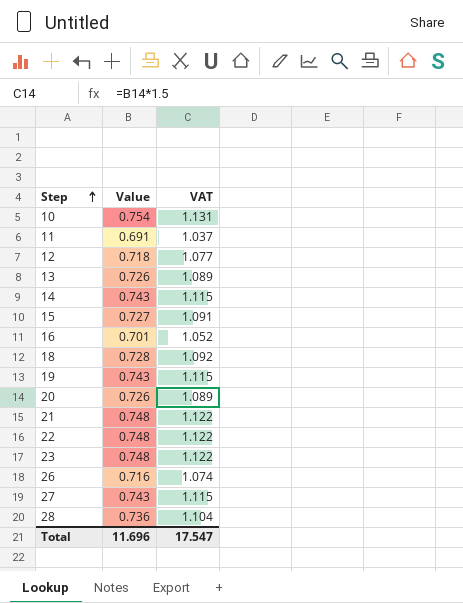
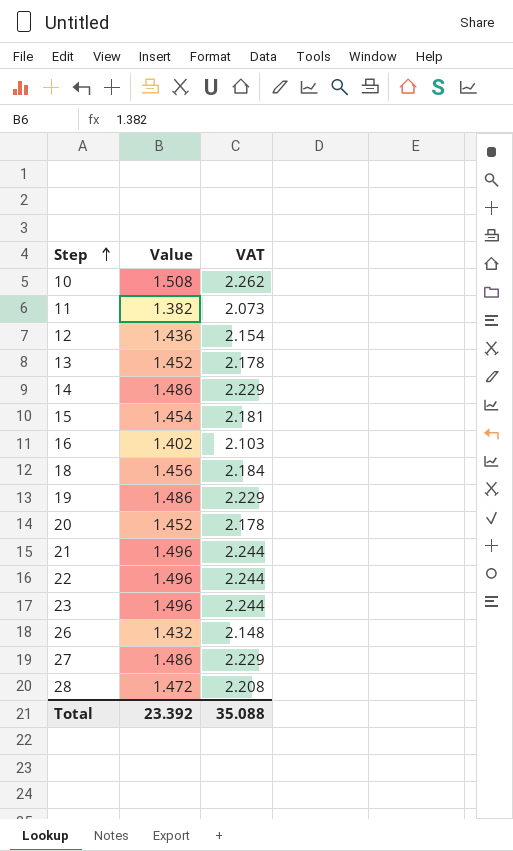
10 | Value: 0.754 -> 1.508
10 | VAT: 1.131 -> 2.262
11 | Value: 0.691 -> 1.382
11 | VAT: 1.037 -> 2.073
12 | Value: 0.718 -> 1.436
12 | VAT: 1.077 -> 2.154
13 | Value: 0.726 -> 1.452
13 | VAT: 1.089 -> 2.178
14 | Value: 0.743 -> 1.486
14 | VAT: 1.115 -> 2.229
15 | Value: 0.727 -> 1.454
15 | VAT: 1.091 -> 2.181
16 | Value: 0.701 -> 1.402
16 | VAT: 1.052 -> 2.103
18 | Value: 0.728 -> 1.456
18 | VAT: 1.092 -> 2.184
19 | Value: 0.743 -> 1.486
19 | VAT: 1.115 -> 2.229
20 | Value: 0.726 -> 1.452
20 | VAT: 1.089 -> 2.178
21 | Value: 0.748 -> 1.496
21 | VAT: 1.122 -> 2.244
22 | Value: 0.748 -> 1.496
22 | VAT: 1.122 -> 2.244
23 | Value: 0.748 -> 1.496
23 | VAT: 1.122 -> 2.244
26 | Value: 0.716 -> 1.432
26 | VAT: 1.074 -> 2.148
27 | Value: 0.743 -> 1.486
27 | VAT: 1.115 -> 2.229
28 | Value: 0.736 -> 1.472
28 | VAT: 1.104 -> 2.208
Total | Value: 11.696 -> 23.392
Total | VAT: 17.547 -> 35.088

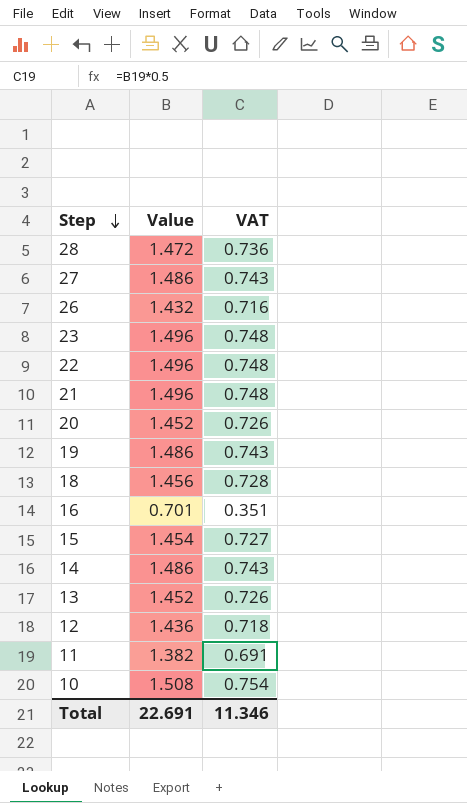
row order: Step ascending -> Step descending
column VAT | formula: [Value] * 1.5 -> [Value] * 0.5
16 | Value: 1.402 -> 0.701
Total | Value: 23.392 -> 22.691
Total | VAT: 35.088 -> 11.346

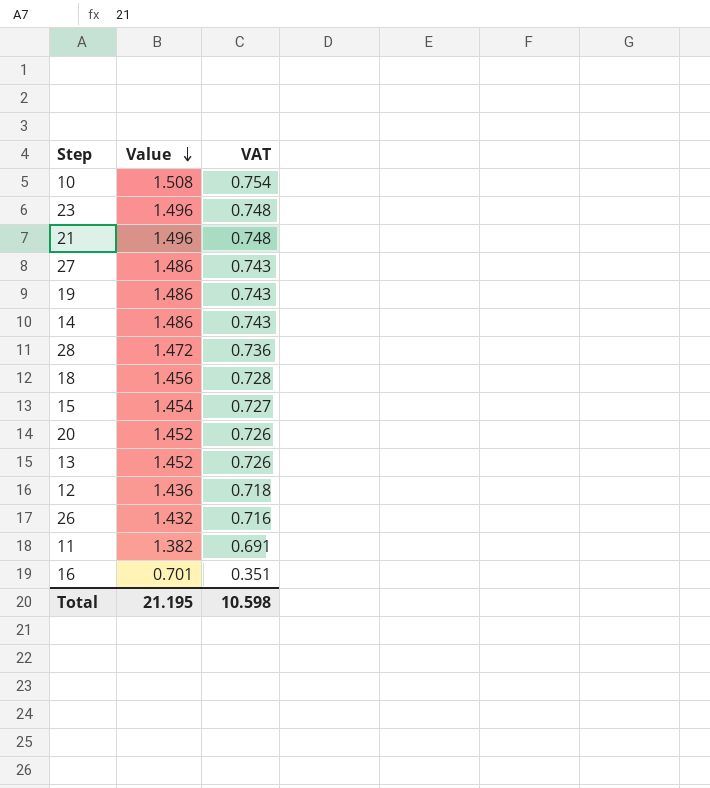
row order: Step descending -> Value descending
row 22: 1.496 | 0.748 -> none
Total | Value: 22.691 -> 21.195
Total | VAT: 11.346 -> 10.598

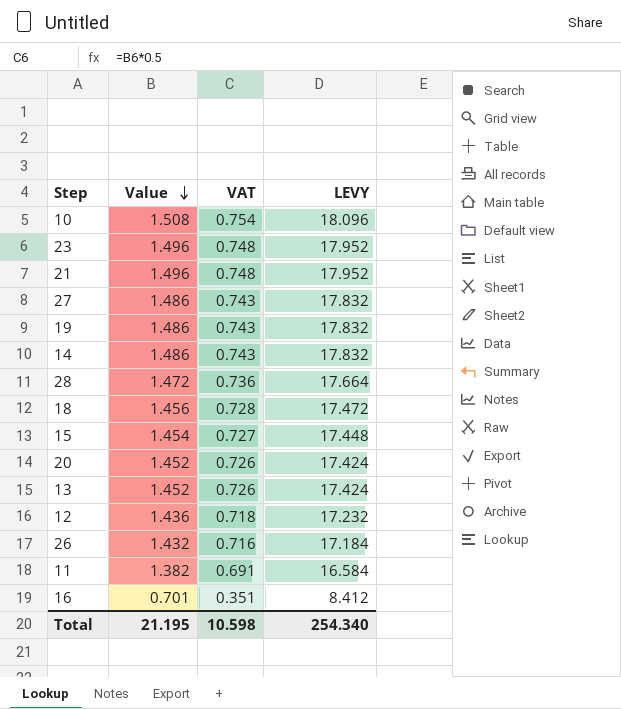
column LEVY | formula: none -> [Value] * 12

